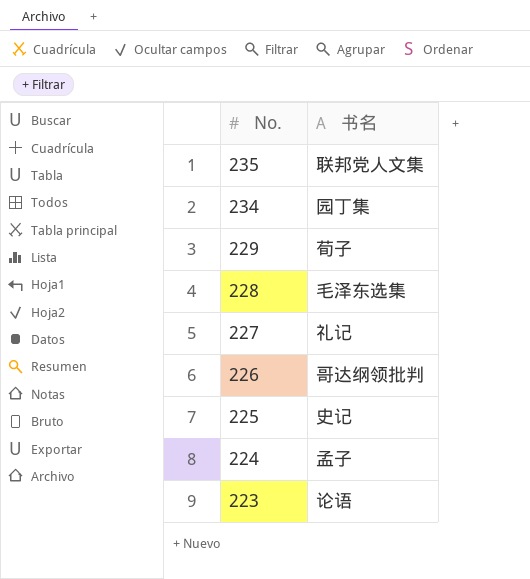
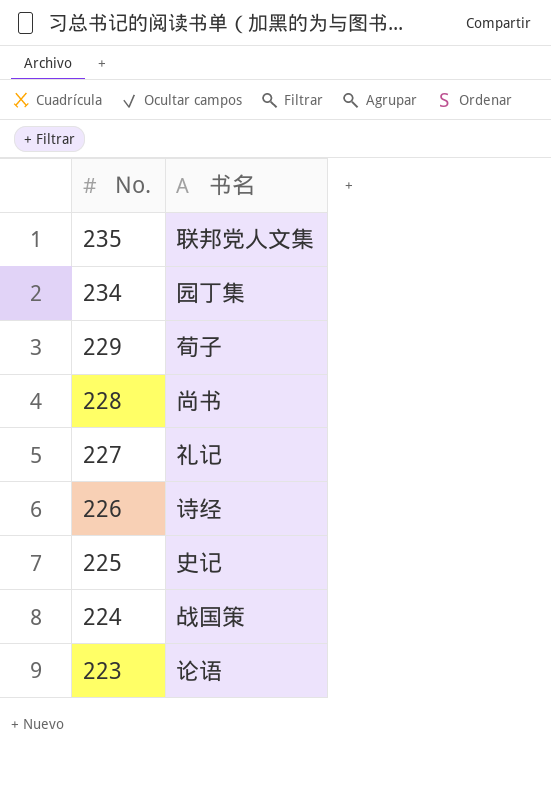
228 | 书名: 毛泽东选集 -> 尚书
226 | 书名: 哥达纲领批判 -> 诗经
224 | 书名: 孟子 -> 战国策

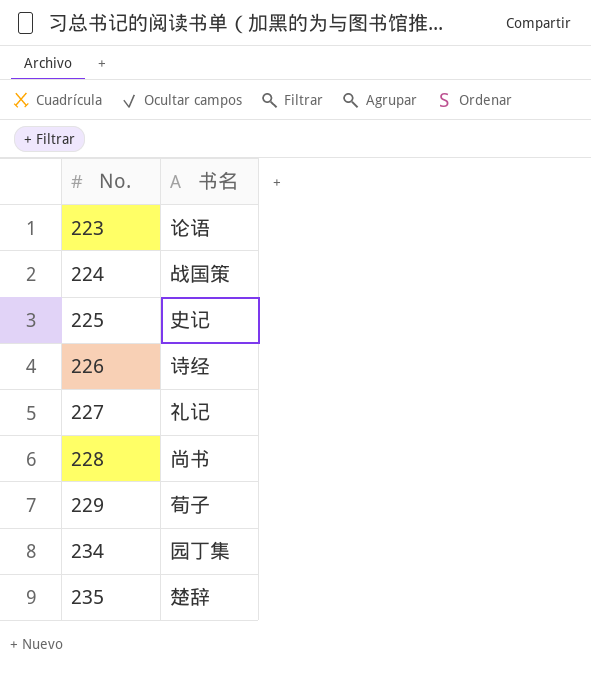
row order: No. descending -> No. ascending
235 | 书名: 联邦党人文集 -> 楚辞

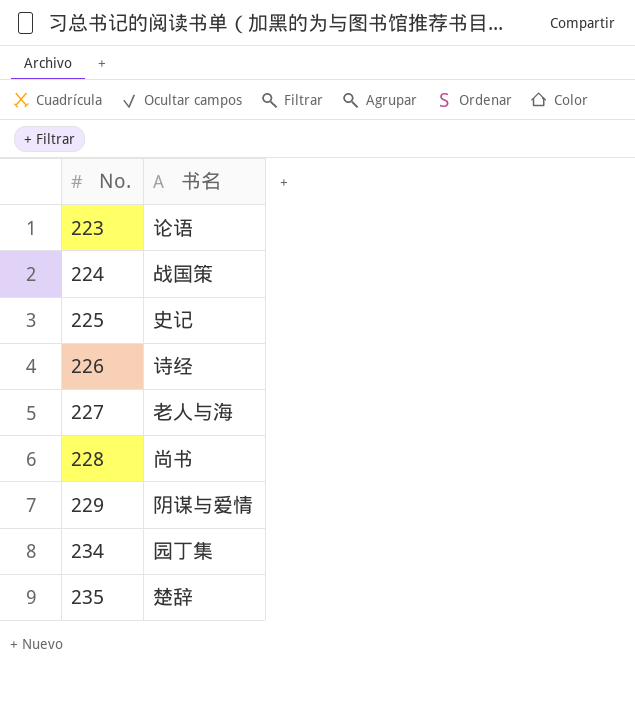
227 | 书名: 礼记 -> 老人与海
229 | 书名: 荀子 -> 阴谋与爱情

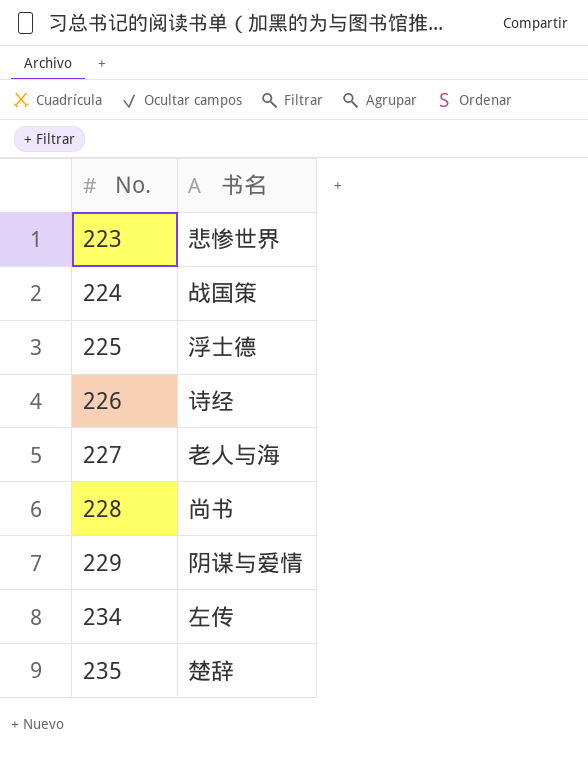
223 | 书名: 论语 -> 悲惨世界
225 | 书名: 史记 -> 浮士德
234 | 书名: 园丁集 -> 左传

